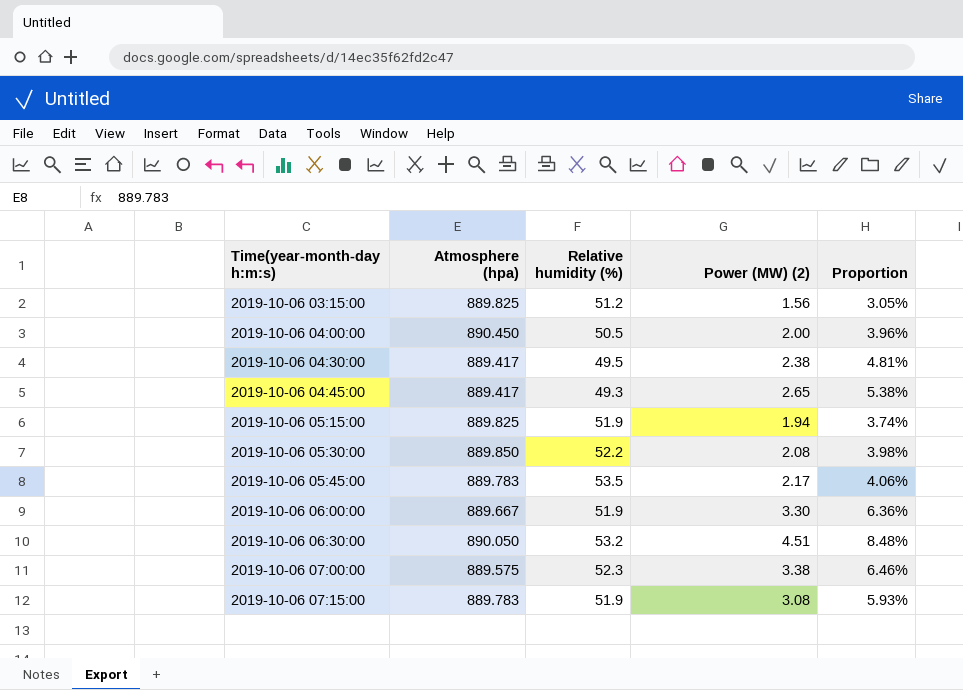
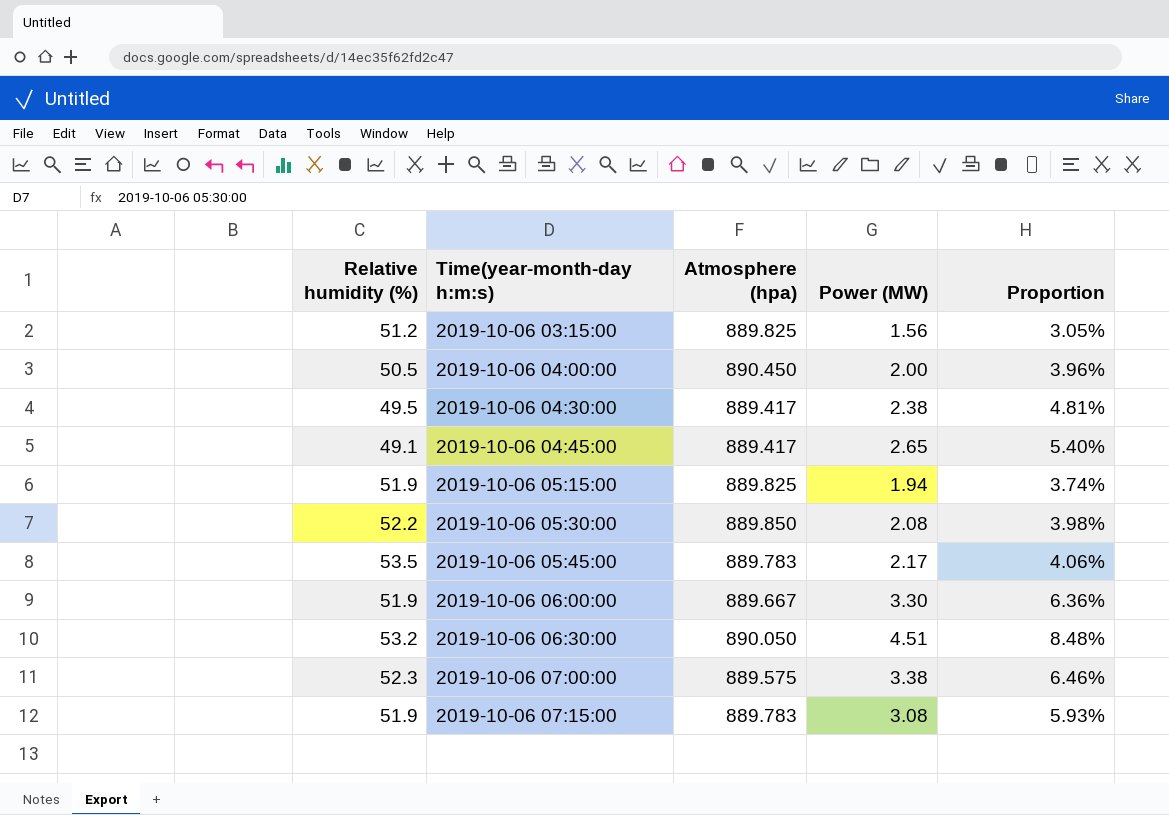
column Relative humidity (%) | position: 3 -> 1
column name: Power (MW) (2) -> Power (MW)
2019-10-06 04:45:00 | Relative humidity (%): 49.3 -> 49.1
2019-10-06 04:45:00 | Proportion: 5.38% -> 5.40%

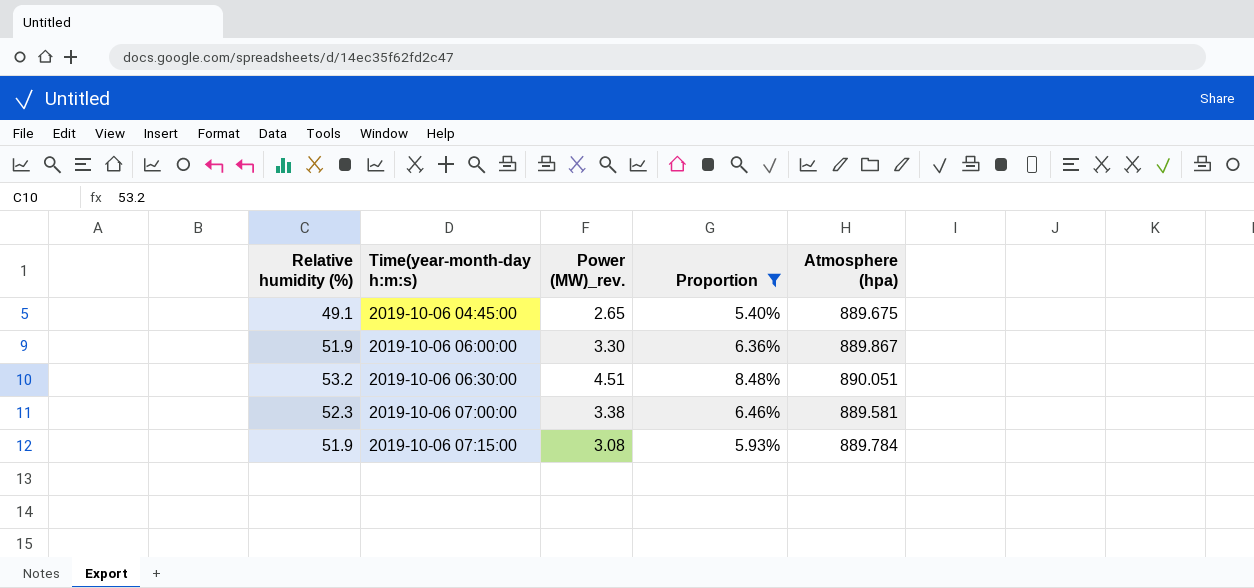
filter: none -> Proportion >= 5.40%
column name: Power (MW) -> Power (MW)_rev.
column Atmosphere (hpa) | position: 3 -> 5
2019-10-06 04:45:00 | Atmosphere (hpa): 889.417 -> 889.675
2019-10-06 06:00:00 | Atmosphere (hpa): 889.667 -> 889.867
2019-10-06 06:30:00 | Atmosphere (hpa): 890.050 -> 890.051
2019-10-06 07:00:00 | Atmosphere (hpa): 889.575 -> 889.581
2019-10-06 07:15:00 | Atmosphere (hpa): 889.783 -> 889.784

